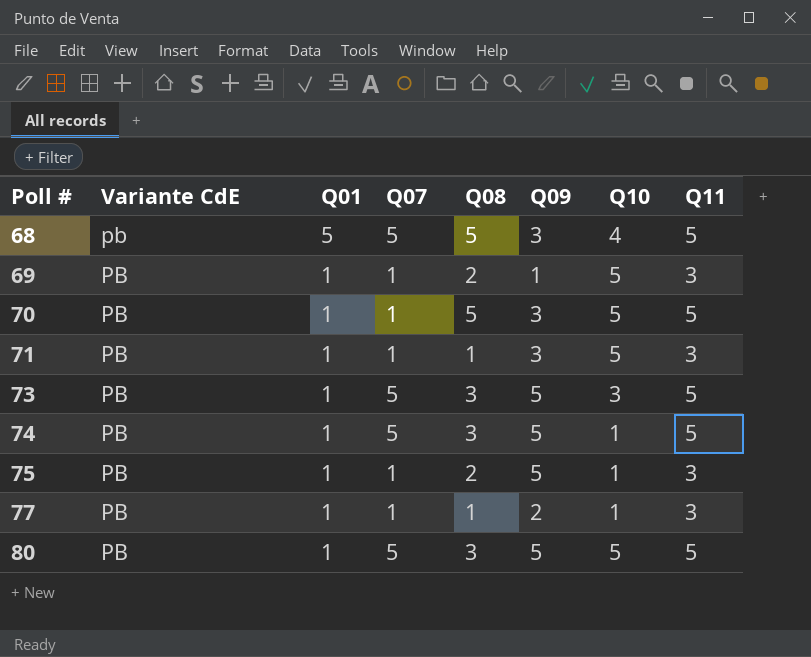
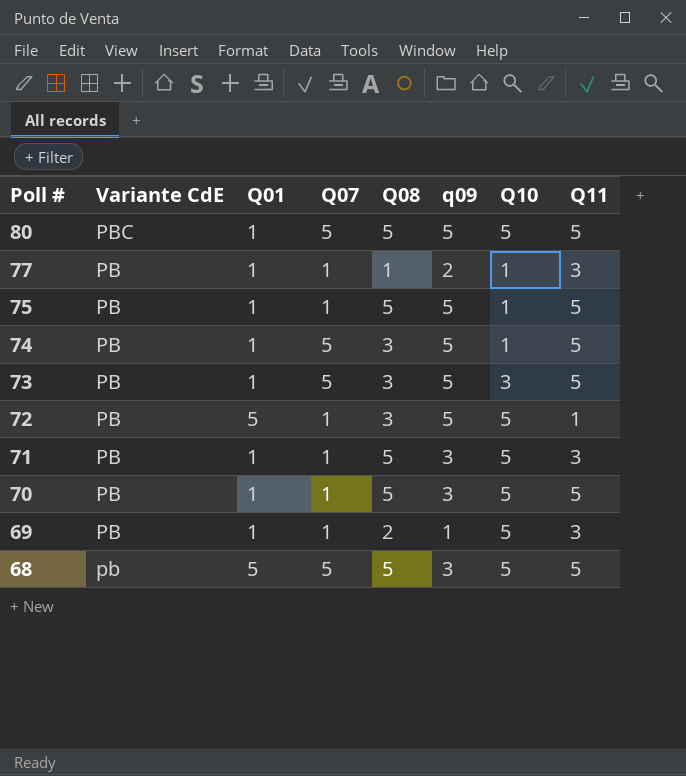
row order: Poll # ascending -> Poll # descending
column name: Q09 -> q09
80 | Variante CdE: PB -> PBC
80 | Q08: 3 -> 5
75 | Q08: 2 -> 5
75 | Q11: 3 -> 5
row 72: none -> PB | 5 | 1 | 3 | 5 | 5 | 1
71 | Q08: 1 -> 5
68 | Q10: 4 -> 5

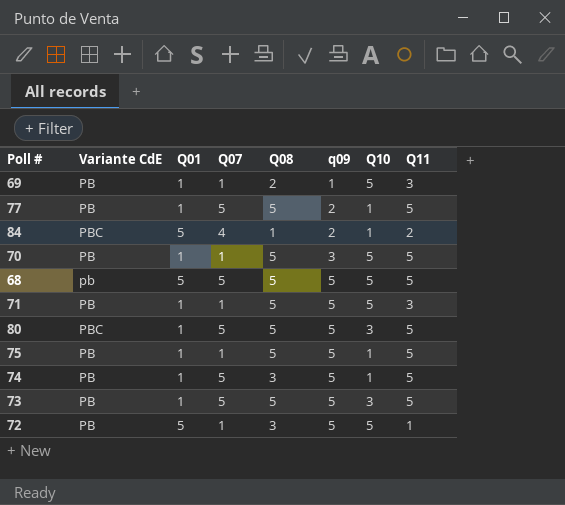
row order: Poll # descending -> q09 ascending
77 | Q07: 1 -> 5
77 | Q08: 1 -> 5
77 | Q11: 3 -> 5
row 84: none -> PBC | 5 | 4 | 1 | 2 | 1 | 2
68 | q09: 3 -> 5
71 | q09: 3 -> 5
80 | Q10: 5 -> 3
73 | Q08: 3 -> 5

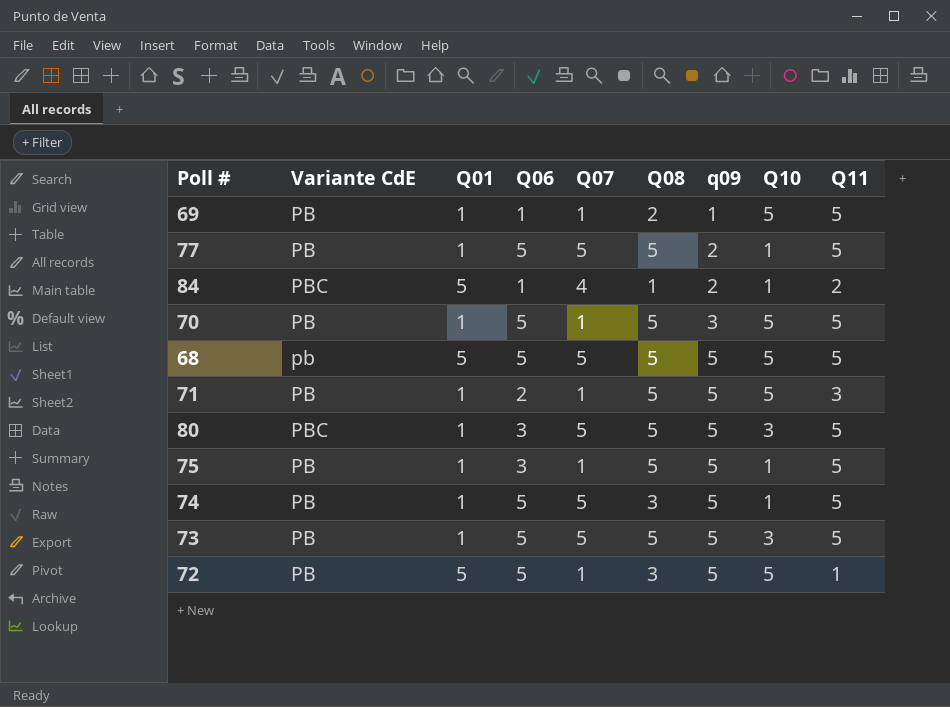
column Q06 | position: none -> 4
69 | Q11: 3 -> 5

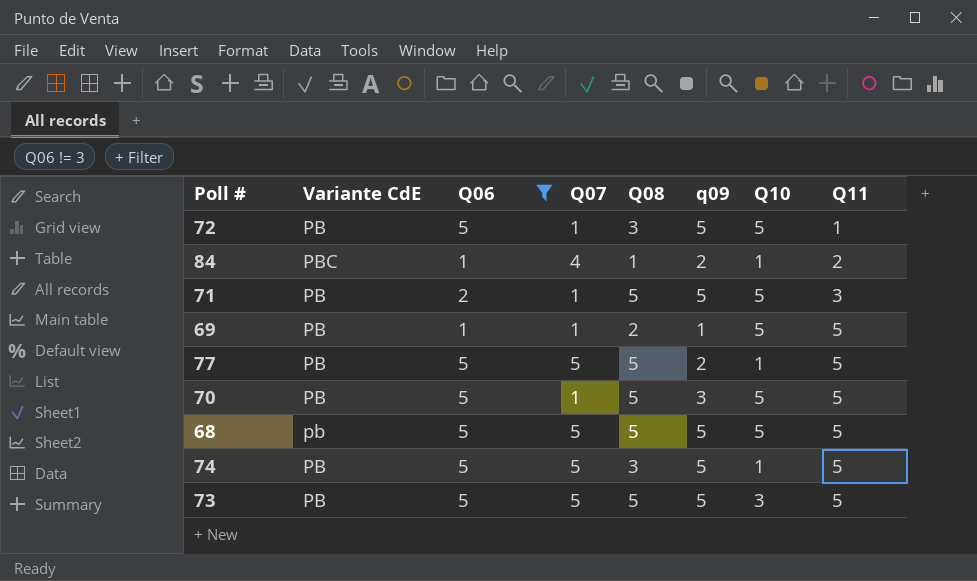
filter: none -> Q06 != 3
row order: q09 ascending -> Q11 ascending
column Q01 | position: 3 -> none

